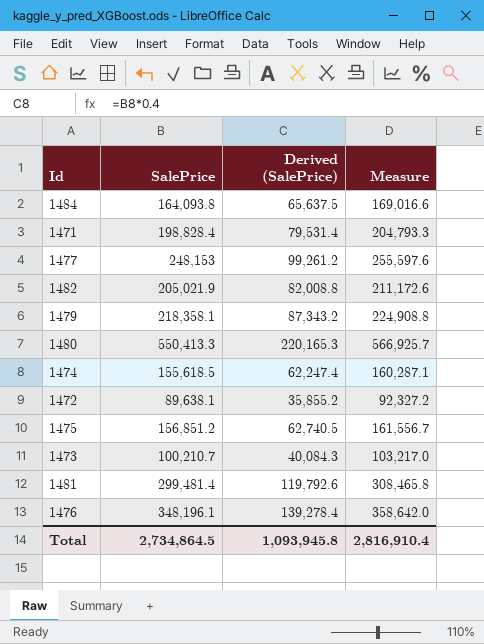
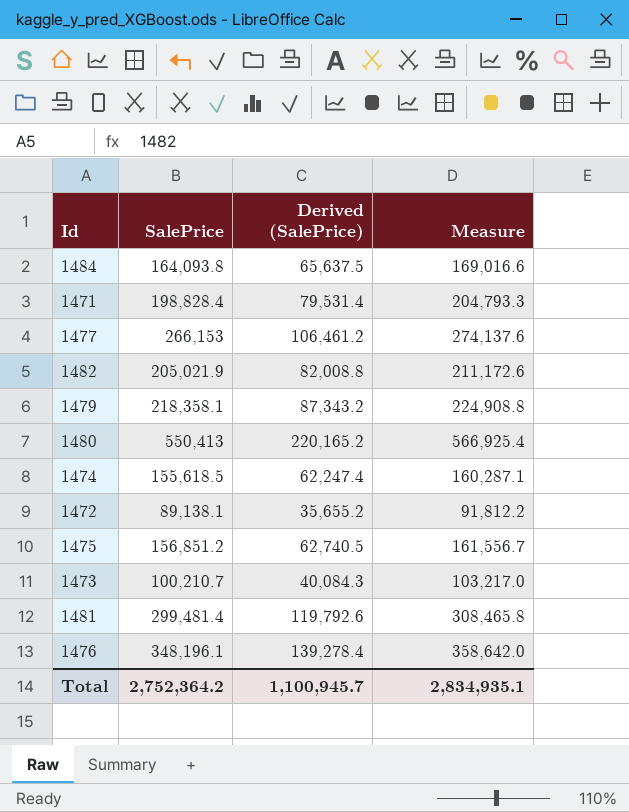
1477 | SalePrice: 248,153 -> 266,153
1477 | Derived (SalePrice): 99,261.2 -> 106,461.2
1477 | Measure: 255,597.6 -> 274,137.6
1480 | SalePrice: 550,413.3 -> 550,413
1480 | Derived (SalePrice): 220,165.3 -> 220,165.2
1480 | Measure: 566,925.7 -> 566,925.4
1472 | SalePrice: 89,638.1 -> 89,138.1
1472 | Derived (SalePrice): 35,855.2 -> 35,655.2
1472 | Measure: 92,327.2 -> 91,812.2
Total | SalePrice: 2,734,864.5 -> 2,752,364.2
Total | Derived (SalePrice): 1,093,945.8 -> 1,100,945.7
Total | Measure: 2,816,910.4 -> 2,834,935.1

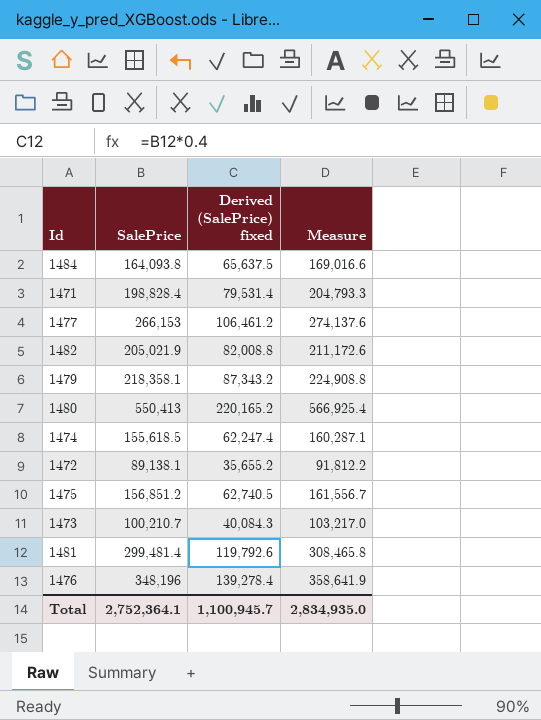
column name: Derived (SalePrice) -> Derived (SalePrice) fixed
1476 | SalePrice: 348,196.1 -> 348,196
1476 | Measure: 358,642.0 -> 358,641.9
Total | SalePrice: 2,752,364.2 -> 2,752,364.1
Total | Measure: 2,834,935.1 -> 2,834,935.0

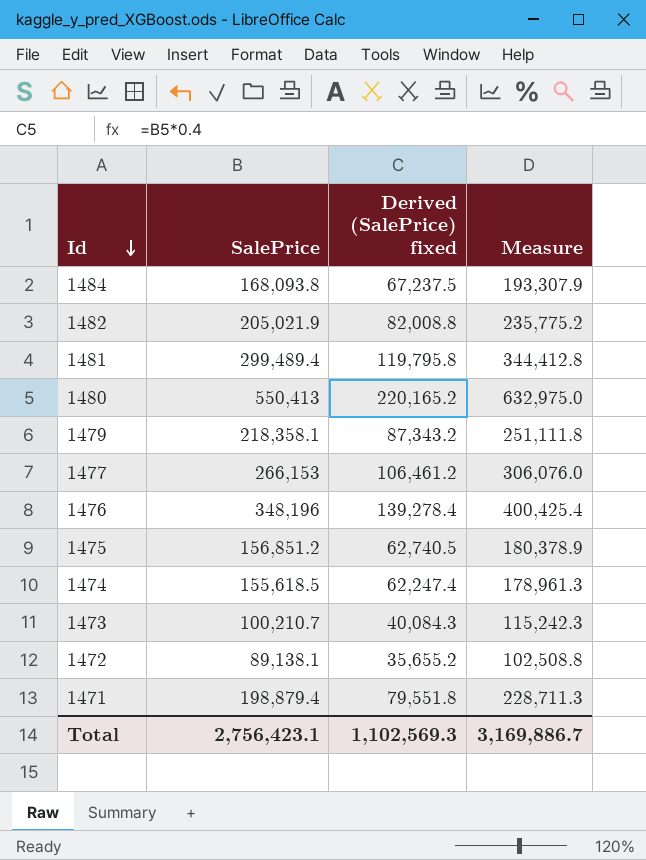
row order: none -> Id descending
column Measure | formula: [SalePrice] * 1.03 -> [SalePrice] * 1.15
1484 | SalePrice: 164,093.8 -> 168,093.8
1484 | Derived (SalePrice) fixed: 65,637.5 -> 67,237.5
1481 | SalePrice: 299,481.4 -> 299,489.4
1481 | Derived (SalePrice) fixed: 119,792.6 -> 119,795.8
1471 | SalePrice: 198,828.4 -> 198,879.4
1471 | Derived (SalePrice) fixed: 79,531.4 -> 79,551.8
Total | SalePrice: 2,752,364.1 -> 2,756,423.1
Total | Derived (SalePrice) fixed: 1,100,945.7 -> 1,102,569.3
Total | Measure: 2,834,935.0 -> 3,169,886.7

